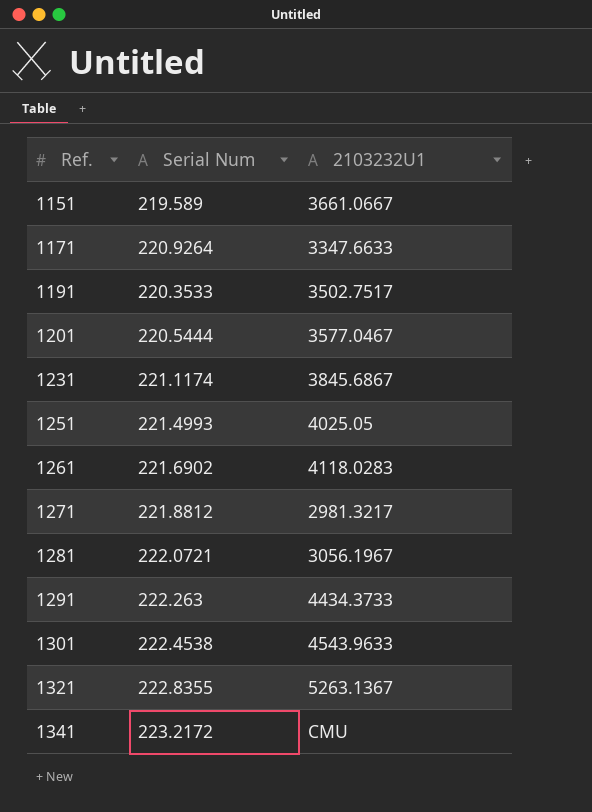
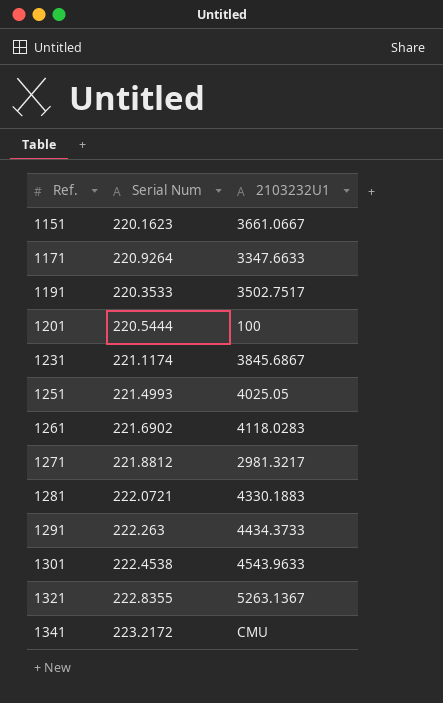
1151 | Serial Num: 219.589 -> 220.1623
1201 | 2103232U1: 3577.0467 -> 100
1281 | 2103232U1: 3056.1967 -> 4330.1883

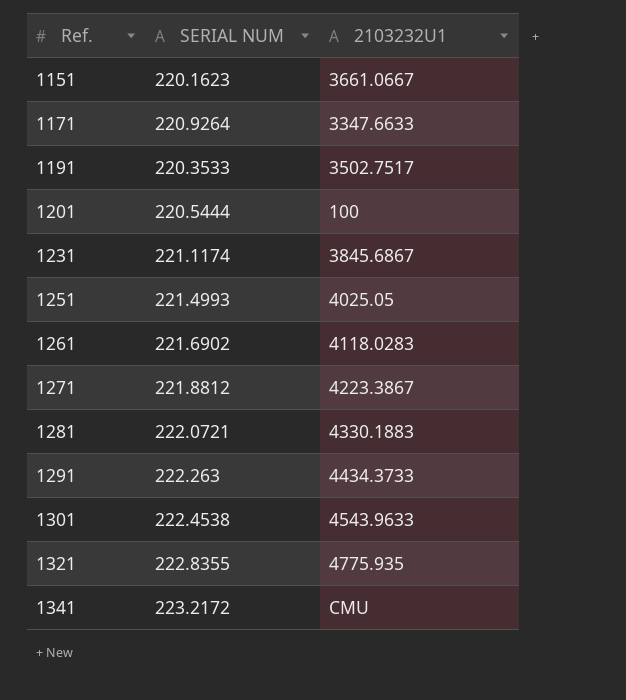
column name: Serial Num -> SERIAL NUM
1271 | 2103232U1: 2981.3217 -> 4223.3867
1321 | 2103232U1: 5263.1367 -> 4775.935

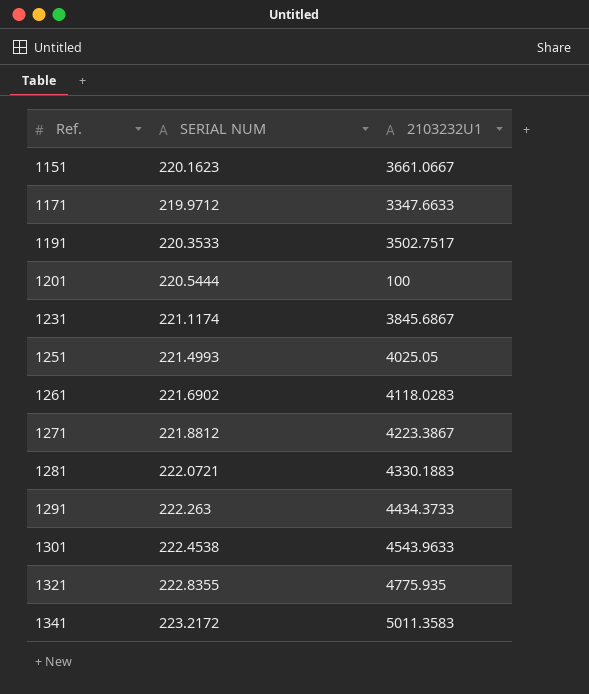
1171 | SERIAL NUM: 220.9264 -> 219.9712
1341 | 2103232U1: CMU -> 5011.3583

